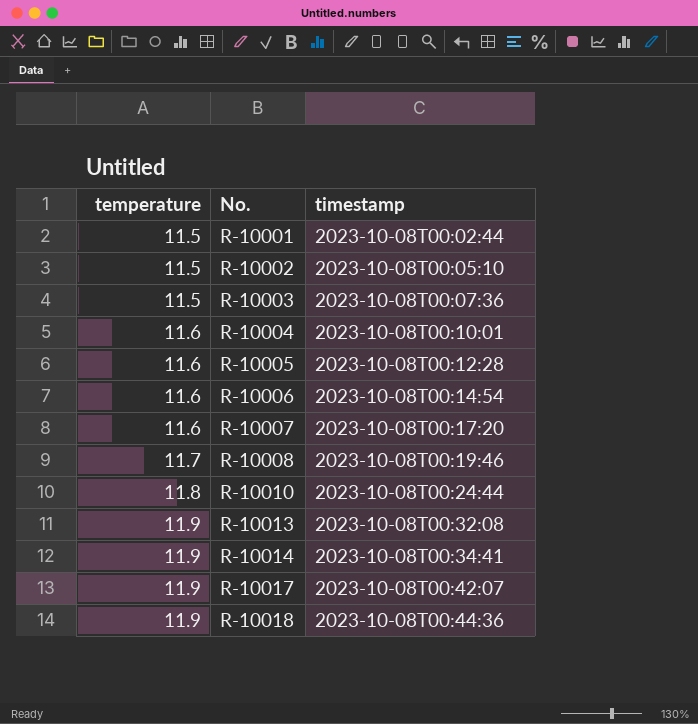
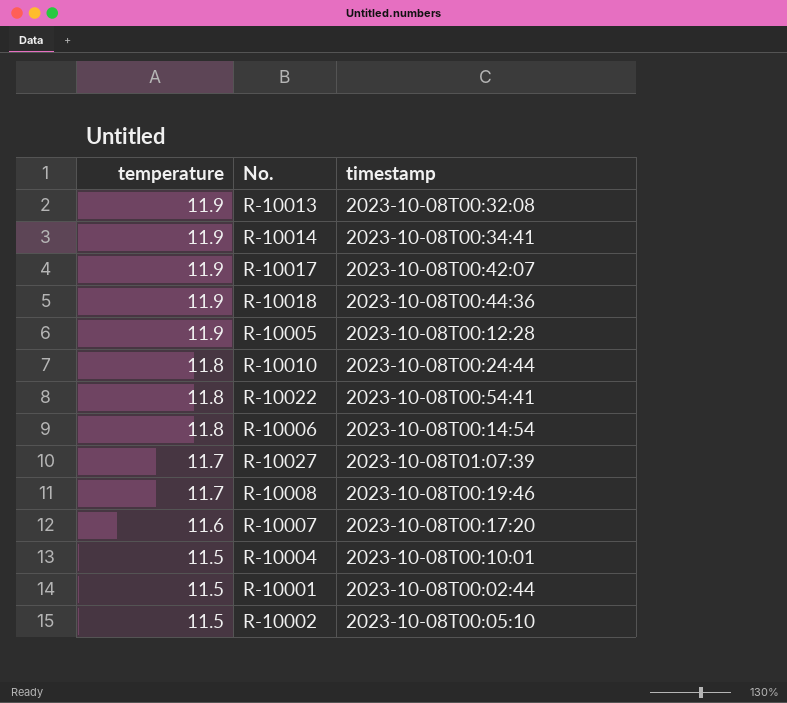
row order: temperature ascending -> temperature descending
row R-10003: 11.5 | 2023-10-08T00:07:36 -> none
R-10005 | temperature: 11.6 -> 11.9
row R-10022: none -> 11.8 | 2023-10-08T00:54:41
R-10006 | temperature: 11.6 -> 11.8
row R-10027: none -> 11.7 | 2023-10-08T01:07:39
R-10004 | temperature: 11.6 -> 11.5

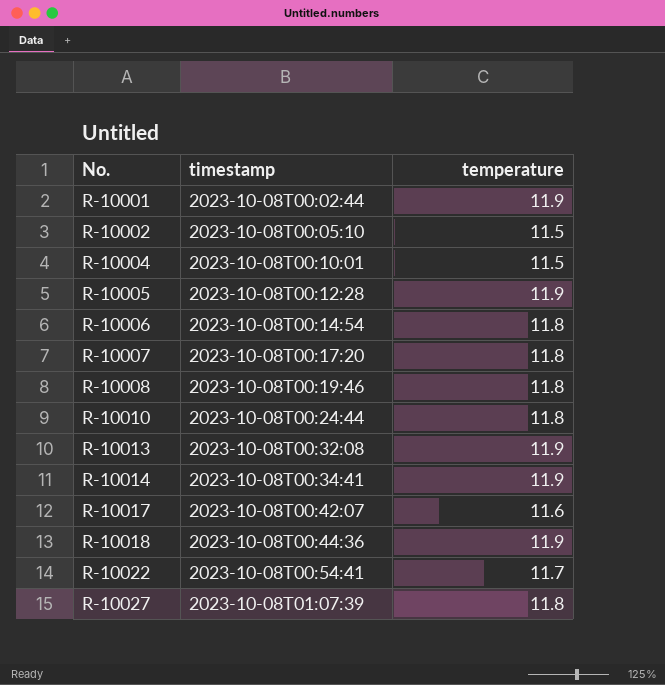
row order: temperature descending -> No. ascending
column temperature | position: 1 -> 3
R-10001 | temperature: 11.5 -> 11.9
R-10007 | temperature: 11.6 -> 11.8
R-10008 | temperature: 11.7 -> 11.8
R-10017 | temperature: 11.9 -> 11.6
R-10022 | temperature: 11.8 -> 11.7
R-10027 | temperature: 11.7 -> 11.8

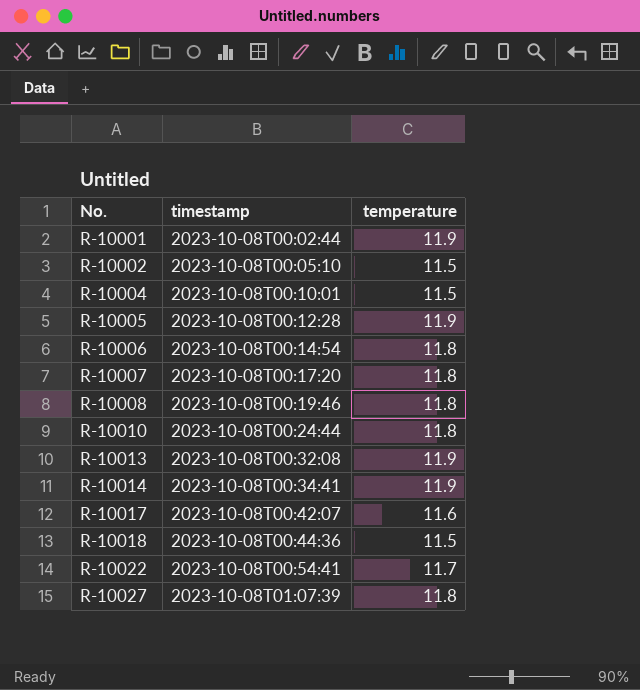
R-10018 | temperature: 11.9 -> 11.5

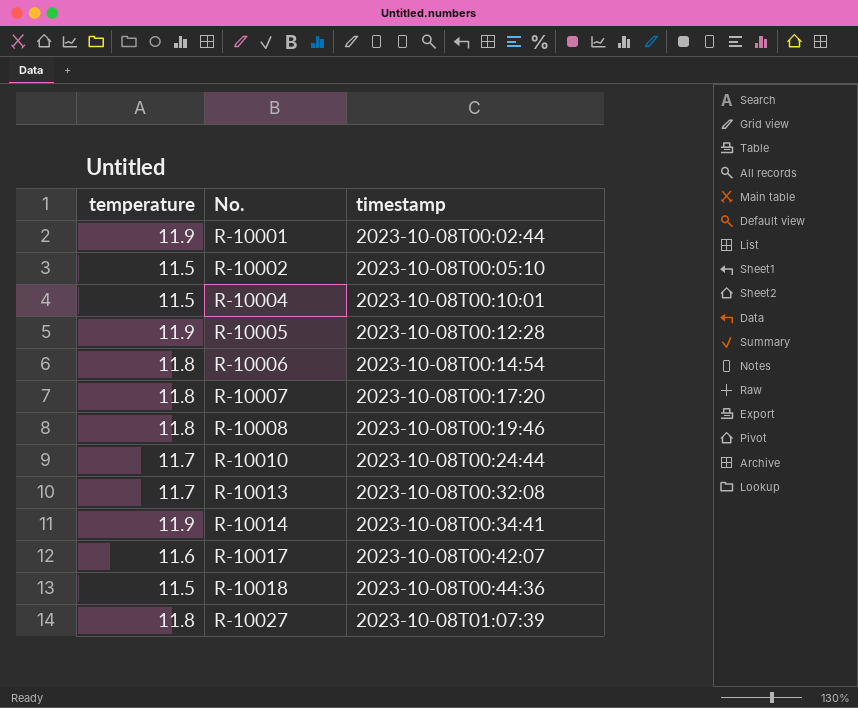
column temperature | position: 3 -> 1
row R-10022: 2023-10-08T00:54:41 | 11.7 -> none
R-10010 | temperature: 11.8 -> 11.7
R-10013 | temperature: 11.9 -> 11.7

